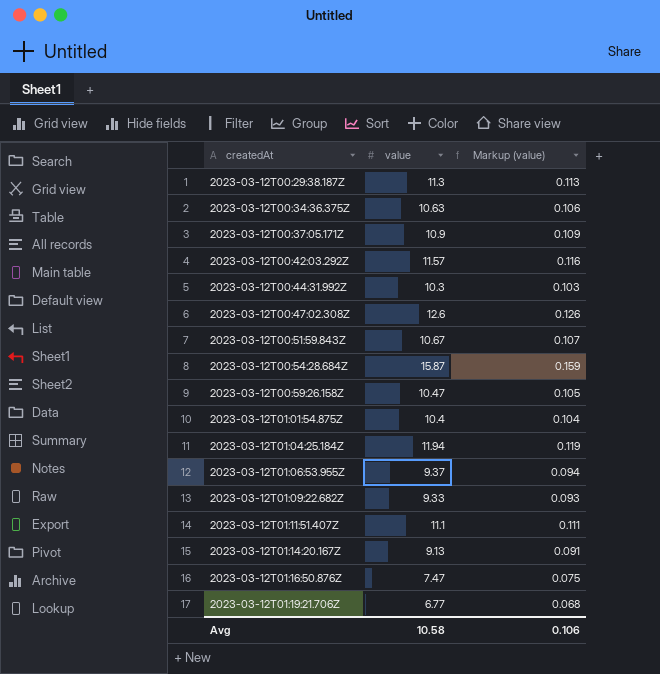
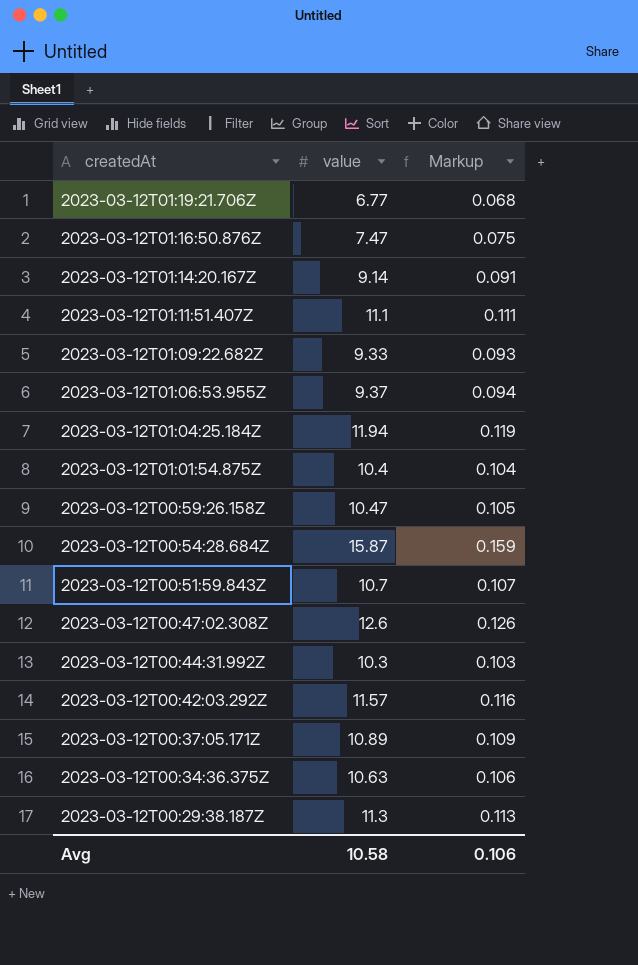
row order: createdAt ascending -> createdAt descending
column name: Markup (value) -> Markup
2023-03-12T01:14:20.167Z | value: 9.13 -> 9.14
2023-03-12T00:51:59.843Z | value: 10.67 -> 10.7
2023-03-12T00:37:05.171Z | value: 10.9 -> 10.89

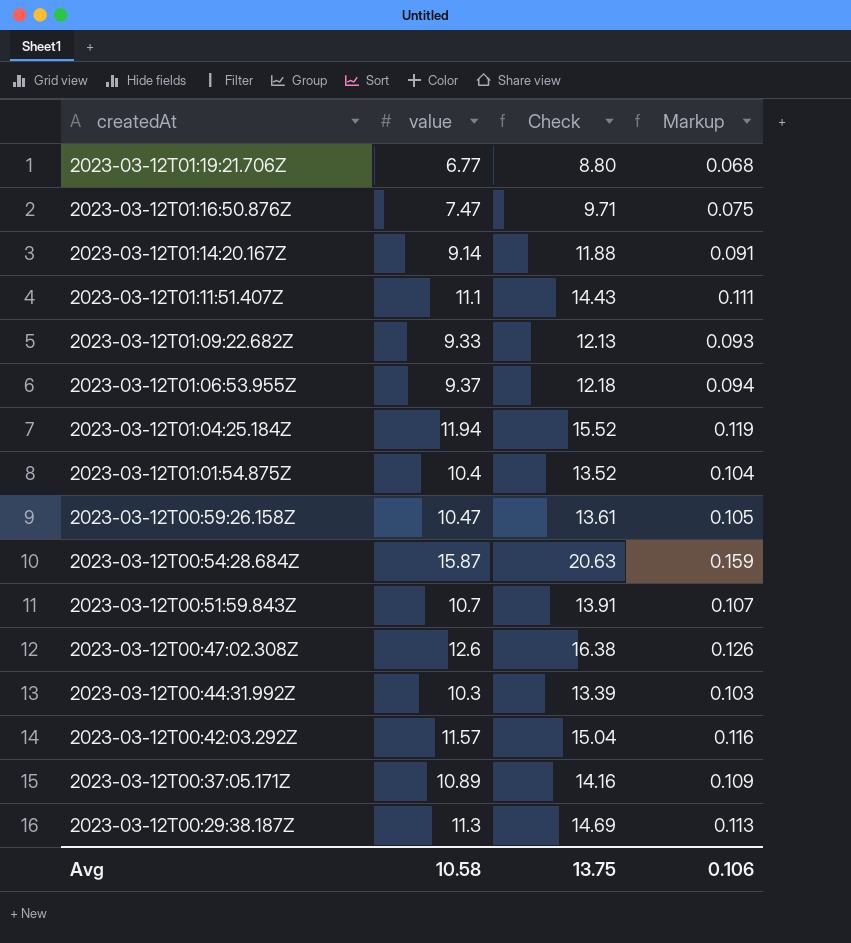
column Check | formula: none -> [value] * 1.3
row 2023-03-12T00:34:36.375Z: 10.63 | 0.106 -> none

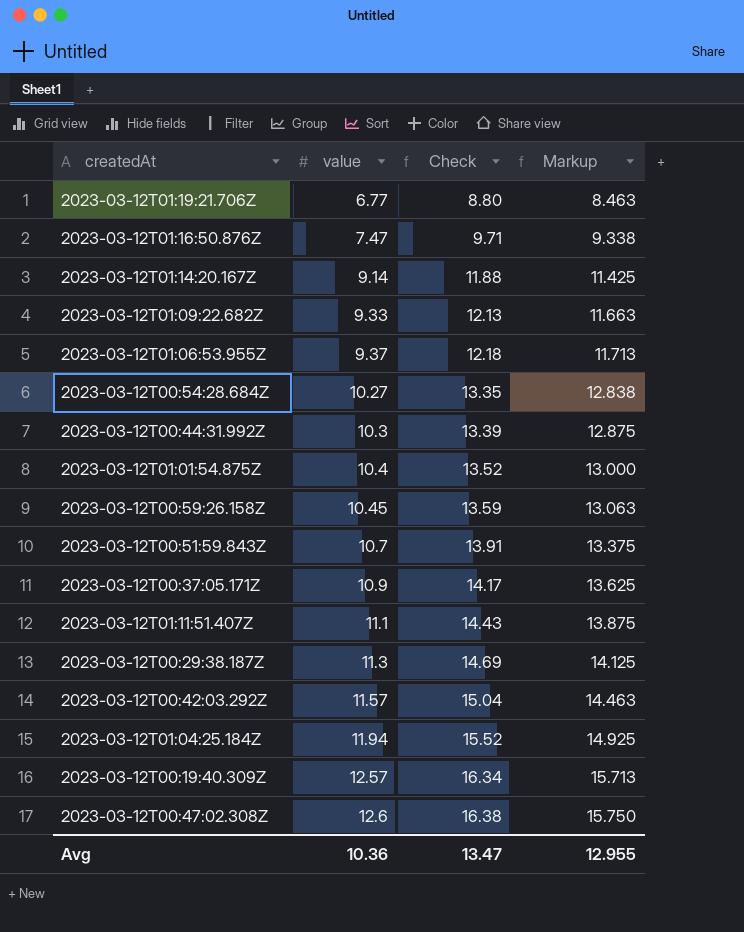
row order: createdAt descending -> value ascending
column Markup | formula: [value] * 0.01 -> [value] * 1.25
2023-03-12T00:54:28.684Z | value: 15.87 -> 10.27
2023-03-12T00:54:28.684Z | Check: 20.63 -> 13.35
2023-03-12T00:59:26.158Z | value: 10.47 -> 10.45
2023-03-12T00:59:26.158Z | Check: 13.61 -> 13.59
2023-03-12T00:37:05.171Z | value: 10.89 -> 10.9
2023-03-12T00:37:05.171Z | Check: 14.16 -> 14.17
row 2023-03-12T00:19:40.309Z: none -> 12.57 | 16.34 | 15.713
Avg | value: 10.58 -> 10.36
Avg | Check: 13.75 -> 13.47
Avg | Markup: 0.106 -> 12.955

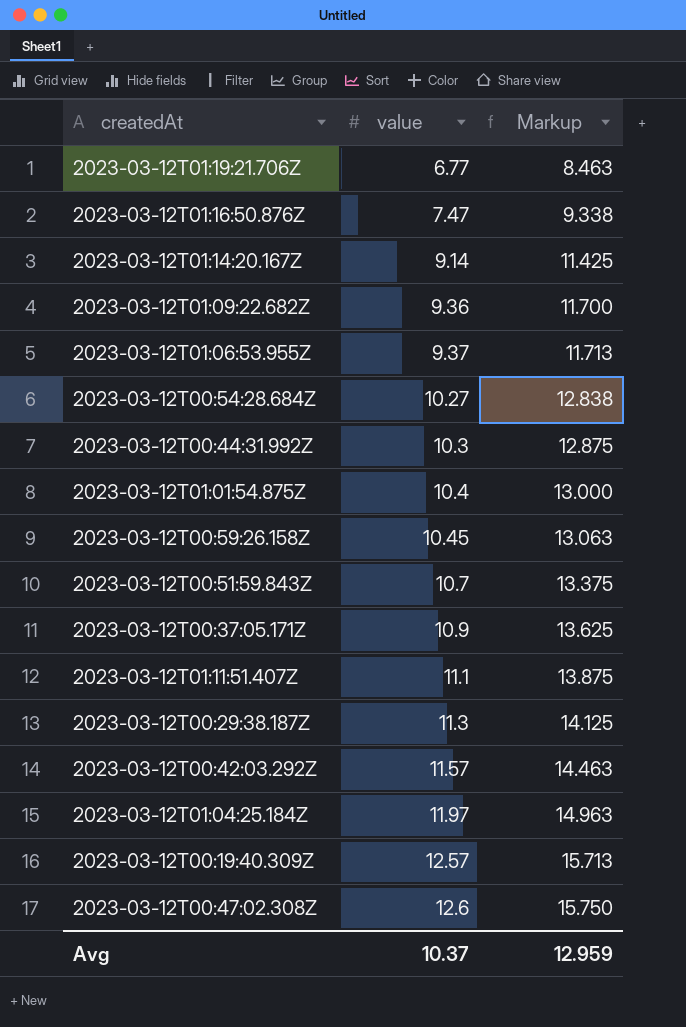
column Check | formula: [value] * 1.3 -> none
2023-03-12T01:09:22.682Z | value: 9.33 -> 9.36
2023-03-12T01:09:22.682Z | Markup: 11.663 -> 11.700
2023-03-12T01:04:25.184Z | value: 11.94 -> 11.97
2023-03-12T01:04:25.184Z | Markup: 14.925 -> 14.963
Avg | value: 10.36 -> 10.37
Avg | Markup: 12.955 -> 12.959

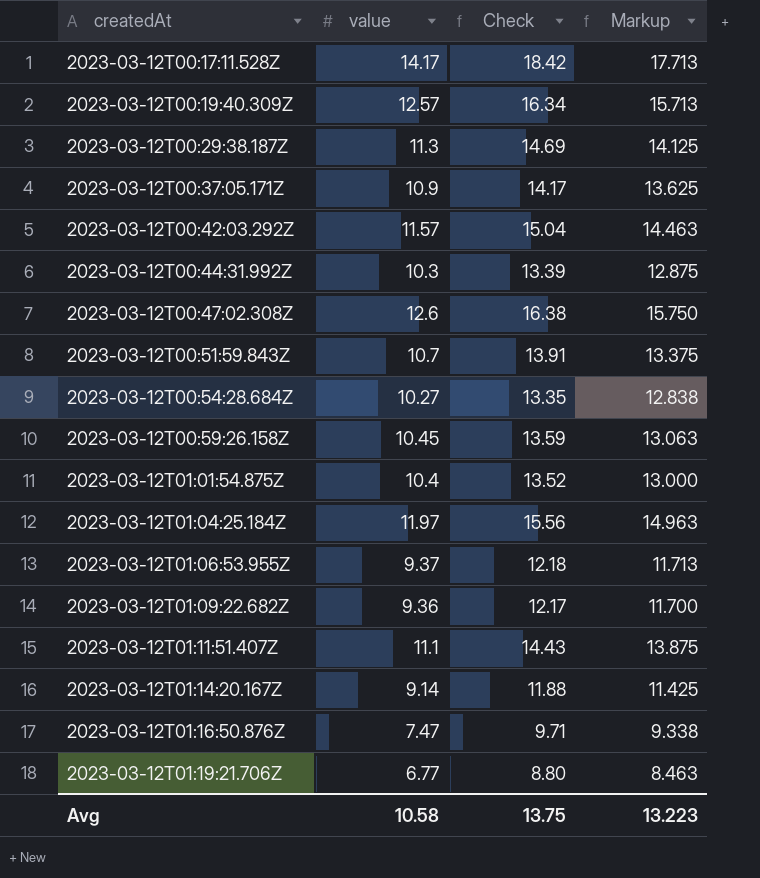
row order: value ascending -> createdAt ascending
column Check | formula: none -> [value] * 1.3
row 2023-03-12T00:17:11.528Z: none -> 14.17 | 18.42 | 17.713
Avg | value: 10.37 -> 10.58
Avg | Markup: 12.959 -> 13.223

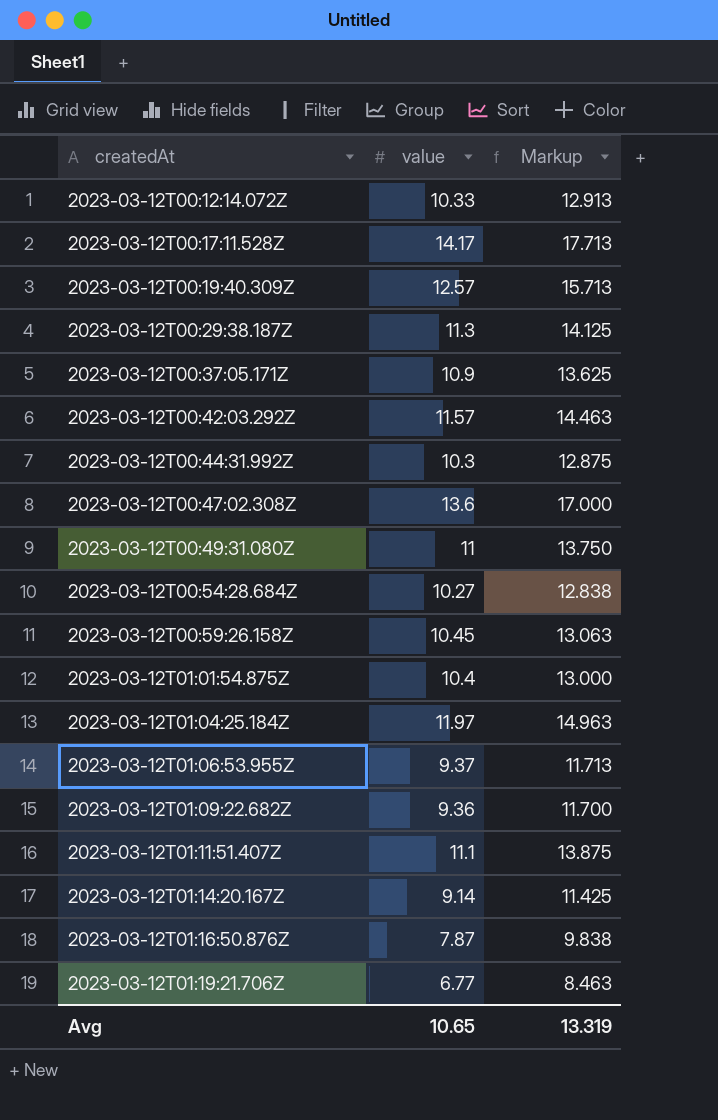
column Check | formula: [value] * 1.3 -> none
row 2023-03-12T00:51:59.843Z: 10.7 | 13.91 | 13.375 -> none
row 2023-03-12T00:12:14.072Z: none -> 10.33 | 12.913
2023-03-12T00:47:02.308Z | value: 12.6 -> 13.6
2023-03-12T00:47:02.308Z | Markup: 15.750 -> 17.000
row 2023-03-12T00:49:31.080Z: none -> 11 | 13.750
2023-03-12T01:16:50.876Z | value: 7.47 -> 7.87
2023-03-12T01:16:50.876Z | Markup: 9.338 -> 9.838
Avg | value: 10.58 -> 10.65
Avg | Markup: 13.223 -> 13.319

